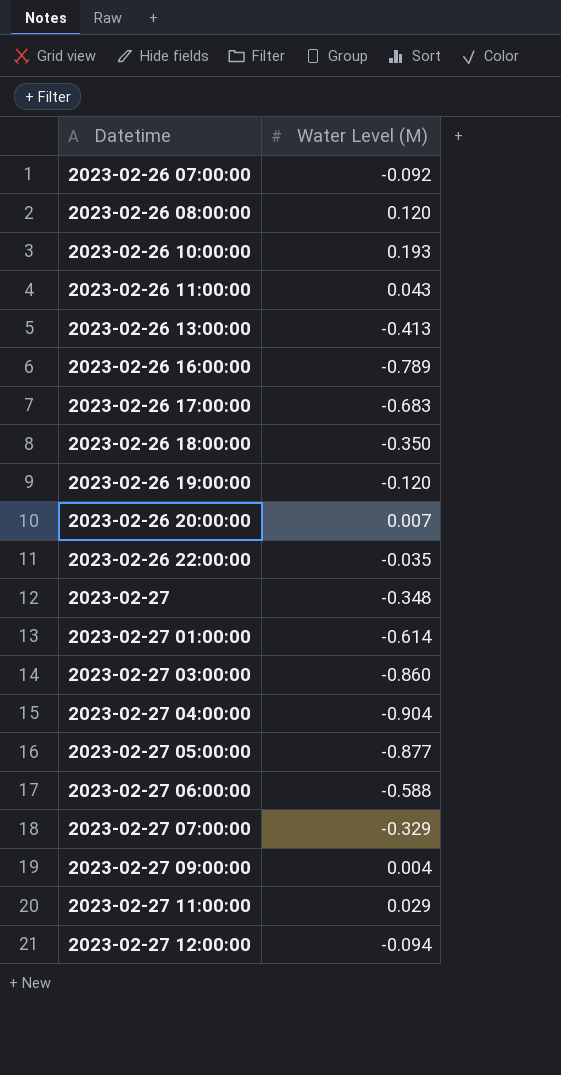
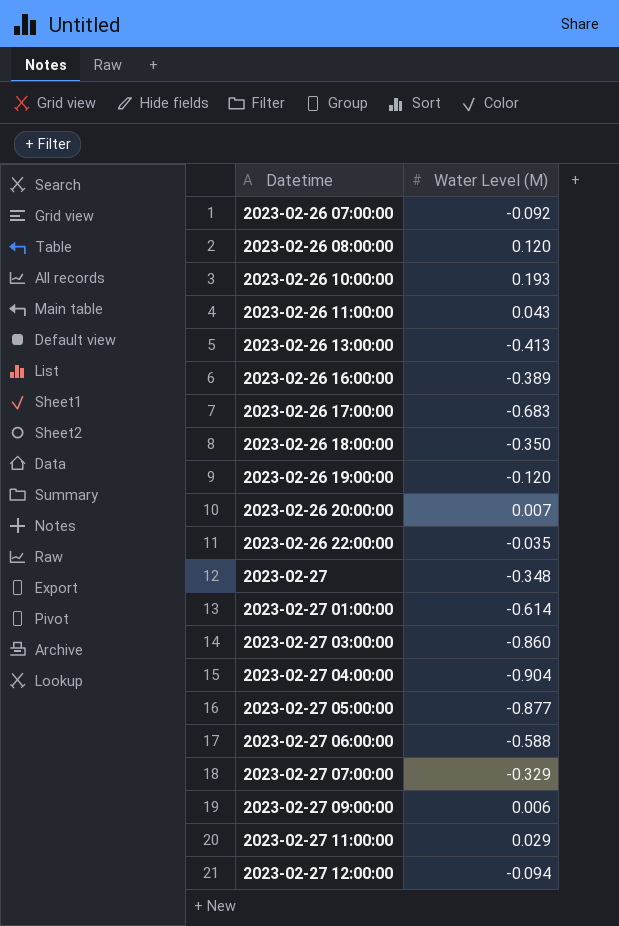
2023-02-26 16:00:00 | Water Level (M): -0.789 -> -0.389
2023-02-27 09:00:00 | Water Level (M): 0.004 -> 0.006

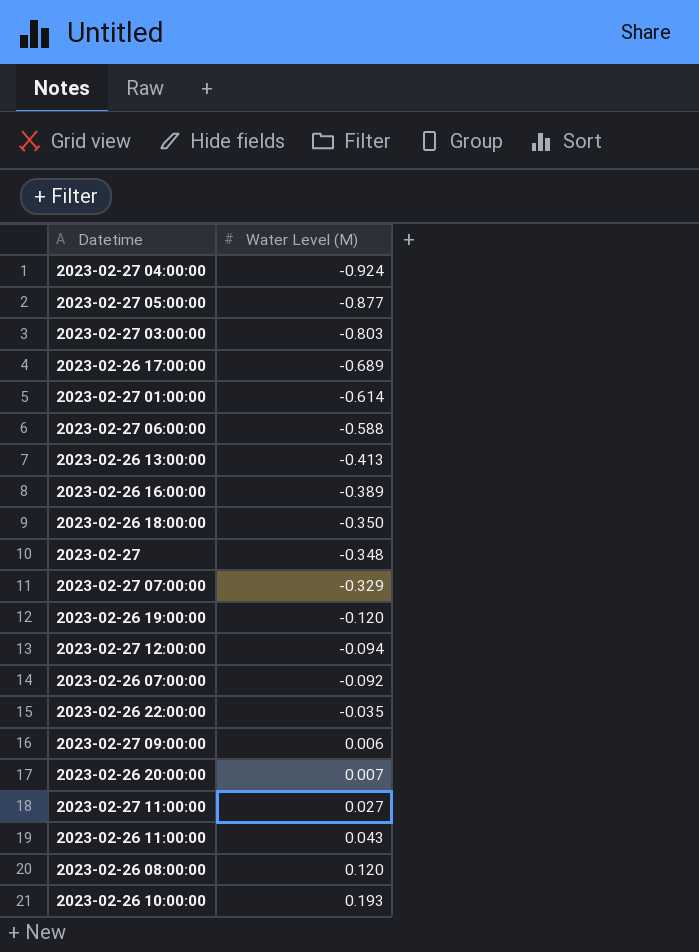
row order: Datetime ascending -> Water Level (M) ascending
2023-02-27 04:00:00 | Water Level (M): -0.904 -> -0.924
2023-02-27 03:00:00 | Water Level (M): -0.860 -> -0.803
2023-02-26 17:00:00 | Water Level (M): -0.683 -> -0.689
2023-02-27 11:00:00 | Water Level (M): 0.029 -> 0.027

